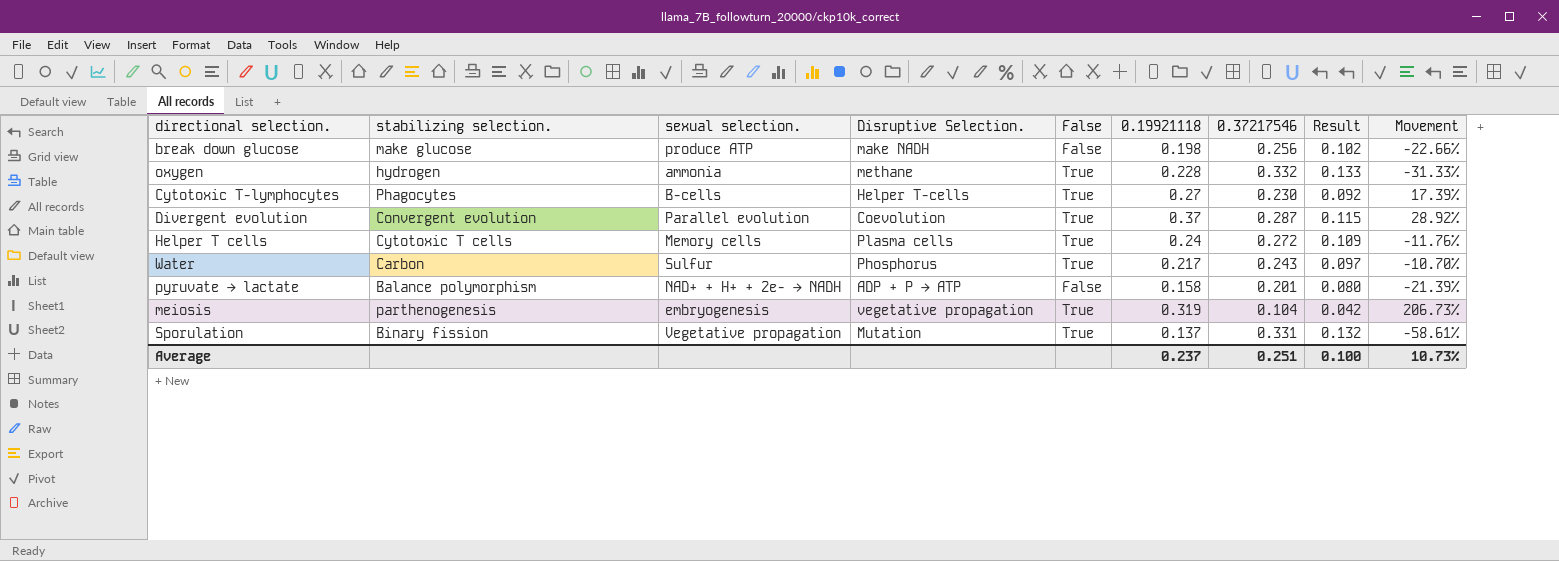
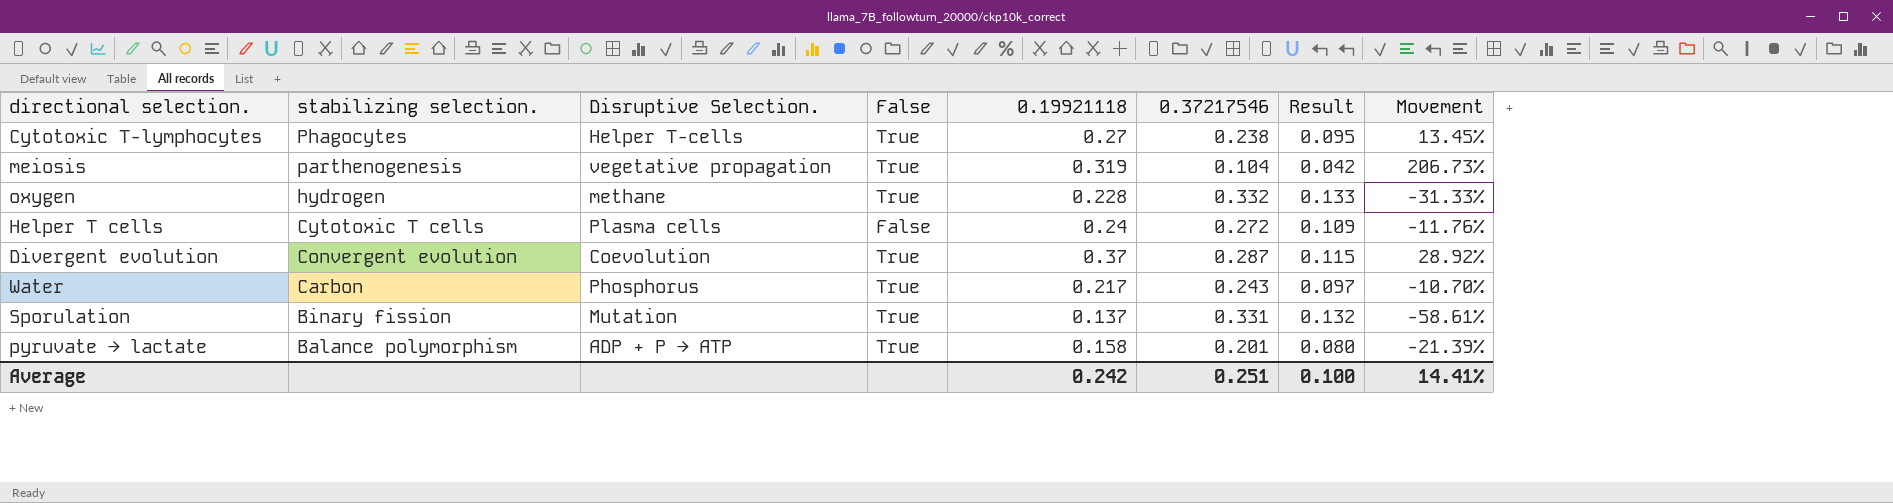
row order: none -> stabilizing selection. descending
column sexual selection. | position: 3 -> none
row break down glucose: make glucose | produce ATP | make NADH | False | 0.198 | 0.256 | 0.102 | -22.66% -> none
Cytotoxic T-lymphocytes | 0.37217546: 0.230 -> 0.238
Cytotoxic T-lymphocytes | Result: 0.092 -> 0.095
Cytotoxic T-lymphocytes | Movement: 17.39% -> 13.45%
Helper T cells | False: True -> False
pyruvate → lactate | False: False -> True
Average | 0.19921118: 0.237 -> 0.242
Average | Movement: 10.73% -> 14.41%

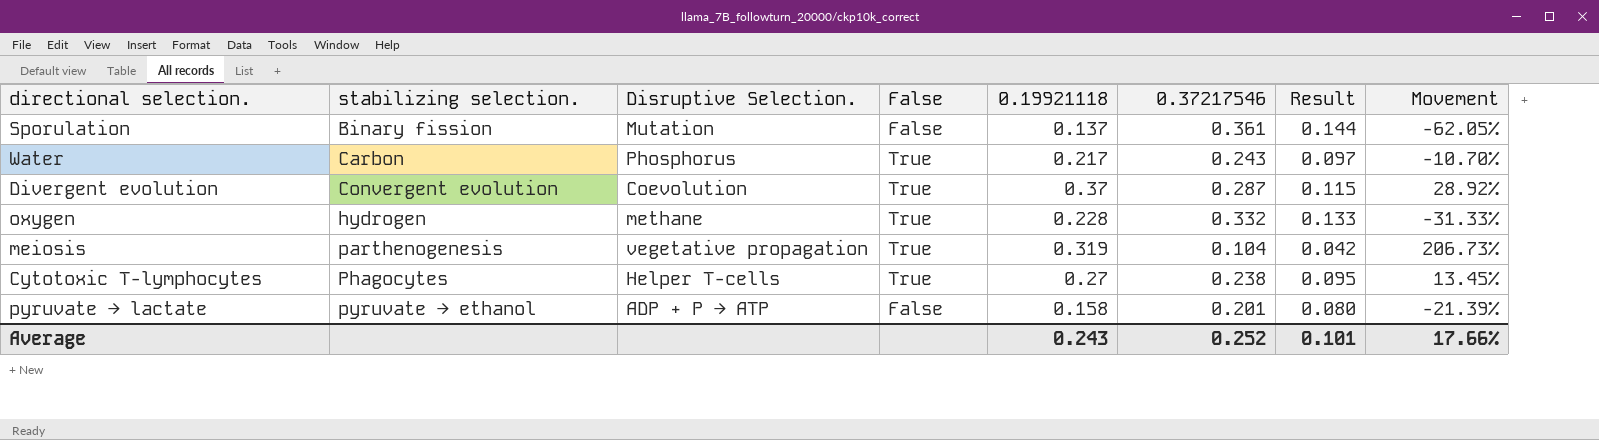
row order: stabilizing selection. descending -> stabilizing selection. ascending
row Helper T cells: Cytotoxic T cells | Plasma cells | False | 0.24 | 0.272 | 0.109 | -11.76% -> none
Sporulation | False: True -> False
Sporulation | 0.37217546: 0.331 -> 0.361
Sporulation | Result: 0.132 -> 0.144
Sporulation | Movement: -58.61% -> -62.05%
pyruvate → lactate | stabilizing selection.: Balance polymorphism -> pyruvate → ethanol
pyruvate → lactate | False: True -> False
Average | 0.19921118: 0.242 -> 0.243
Average | 0.37217546: 0.251 -> 0.252
Average | Result: 0.100 -> 0.101
Average | Movement: 14.41% -> 17.66%

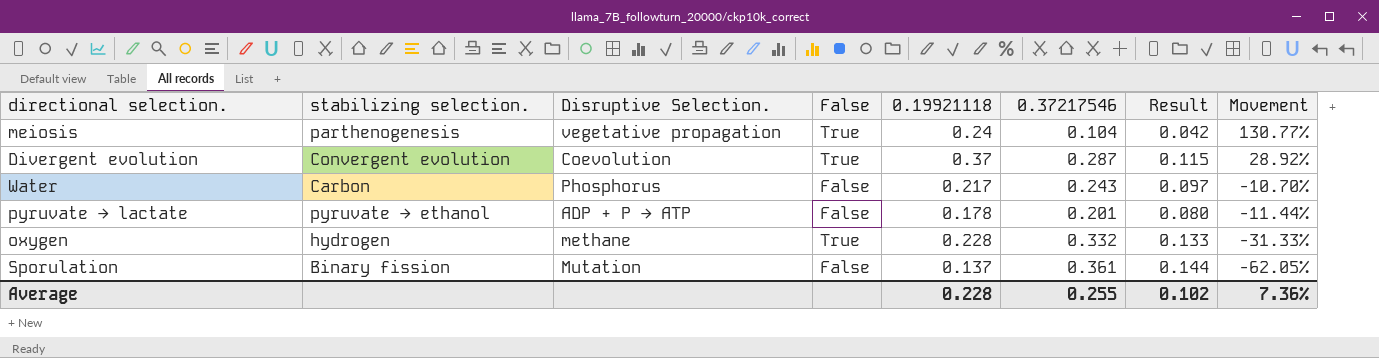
row order: stabilizing selection. ascending -> Movement descending
row Cytotoxic T-lymphocytes: Phagocytes | Helper T-cells | True | 0.27 | 0.238 | 0.095 | 13.45% -> none
meiosis | 0.19921118: 0.319 -> 0.24
meiosis | Movement: 206.73% -> 130.77%
Water | False: True -> False
pyruvate → lactate | 0.19921118: 0.158 -> 0.178
pyruvate → lactate | Movement: -21.39% -> -11.44%
Average | 0.19921118: 0.243 -> 0.228
Average | 0.37217546: 0.252 -> 0.255
Average | Result: 0.101 -> 0.102
Average | Movement: 17.66% -> 7.36%

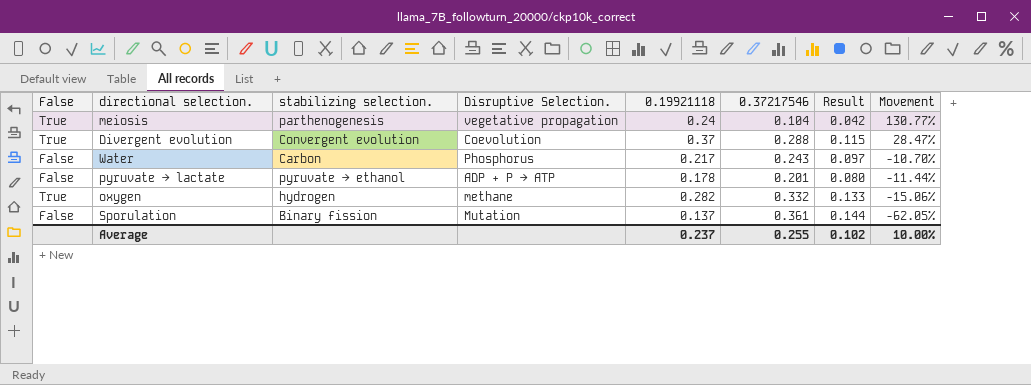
column False | position: 4 -> 1
Divergent evolution | 0.37217546: 0.287 -> 0.288
Divergent evolution | Movement: 28.92% -> 28.47%
oxygen | 0.19921118: 0.228 -> 0.282
oxygen | Movement: -31.33% -> -15.06%
Average | 0.19921118: 0.228 -> 0.237
Average | Movement: 7.36% -> 10.00%

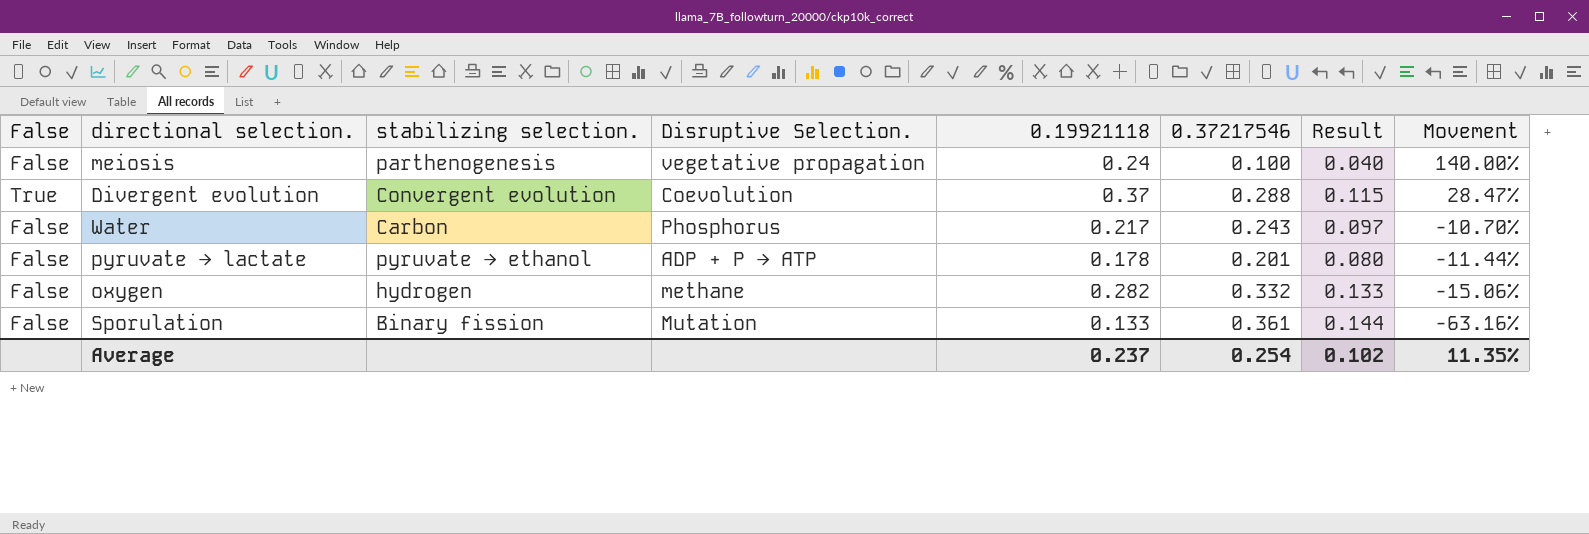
meiosis | False: True -> False
meiosis | 0.37217546: 0.104 -> 0.100
meiosis | Result: 0.042 -> 0.040
meiosis | Movement: 130.77% -> 140.00%
oxygen | False: True -> False
Sporulation | 0.19921118: 0.137 -> 0.133
Sporulation | Movement: -62.05% -> -63.16%
Average | 0.37217546: 0.255 -> 0.254
Average | Movement: 10.00% -> 11.35%

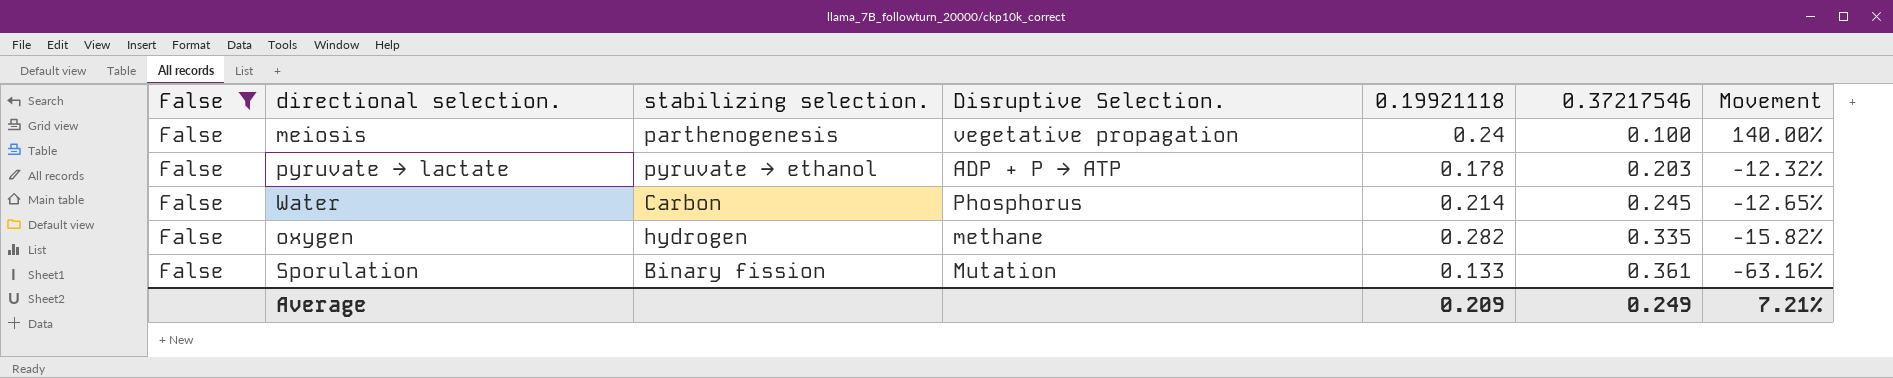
filter: none -> False = False
row order: Movement descending -> 0.37217546 ascending
column Result | formula: [0.37217546] * 0.4 -> none
pyruvate → lactate | 0.37217546: 0.201 -> 0.203
pyruvate → lactate | Movement: -11.44% -> -12.32%
Water | 0.19921118: 0.217 -> 0.214
Water | 0.37217546: 0.243 -> 0.245
Water | Movement: -10.70% -> -12.65%
oxygen | 0.37217546: 0.332 -> 0.335
oxygen | Movement: -15.06% -> -15.82%
Average | 0.19921118: 0.237 -> 0.209
Average | 0.37217546: 0.254 -> 0.249
Average | Movement: 11.35% -> 7.21%

